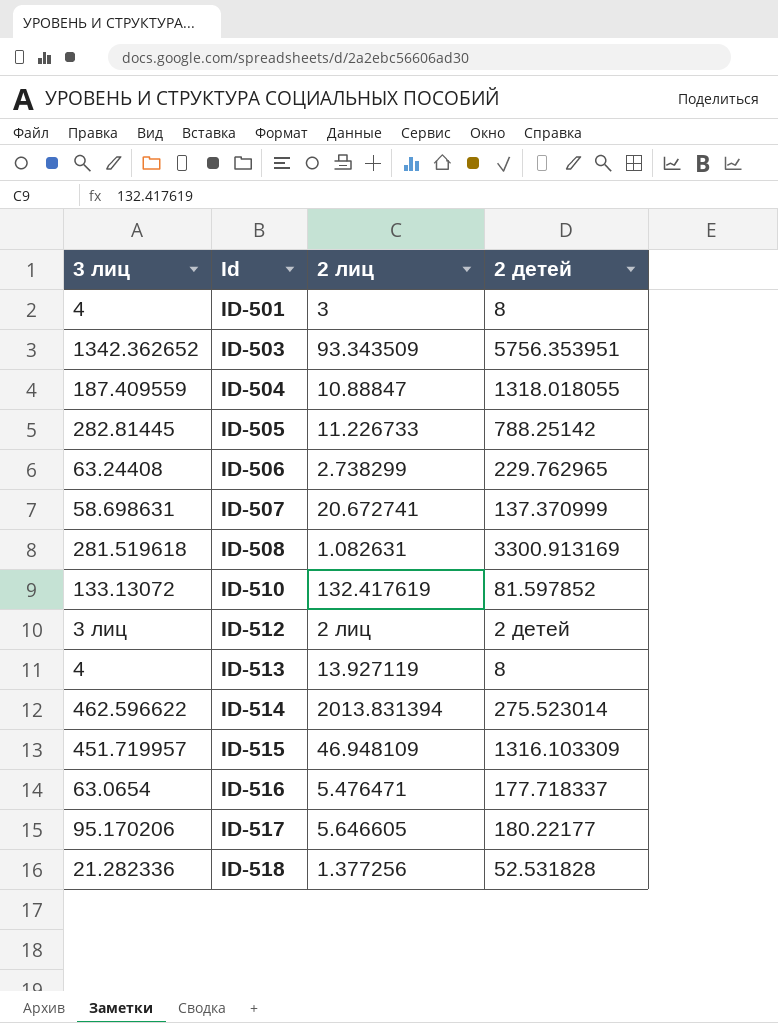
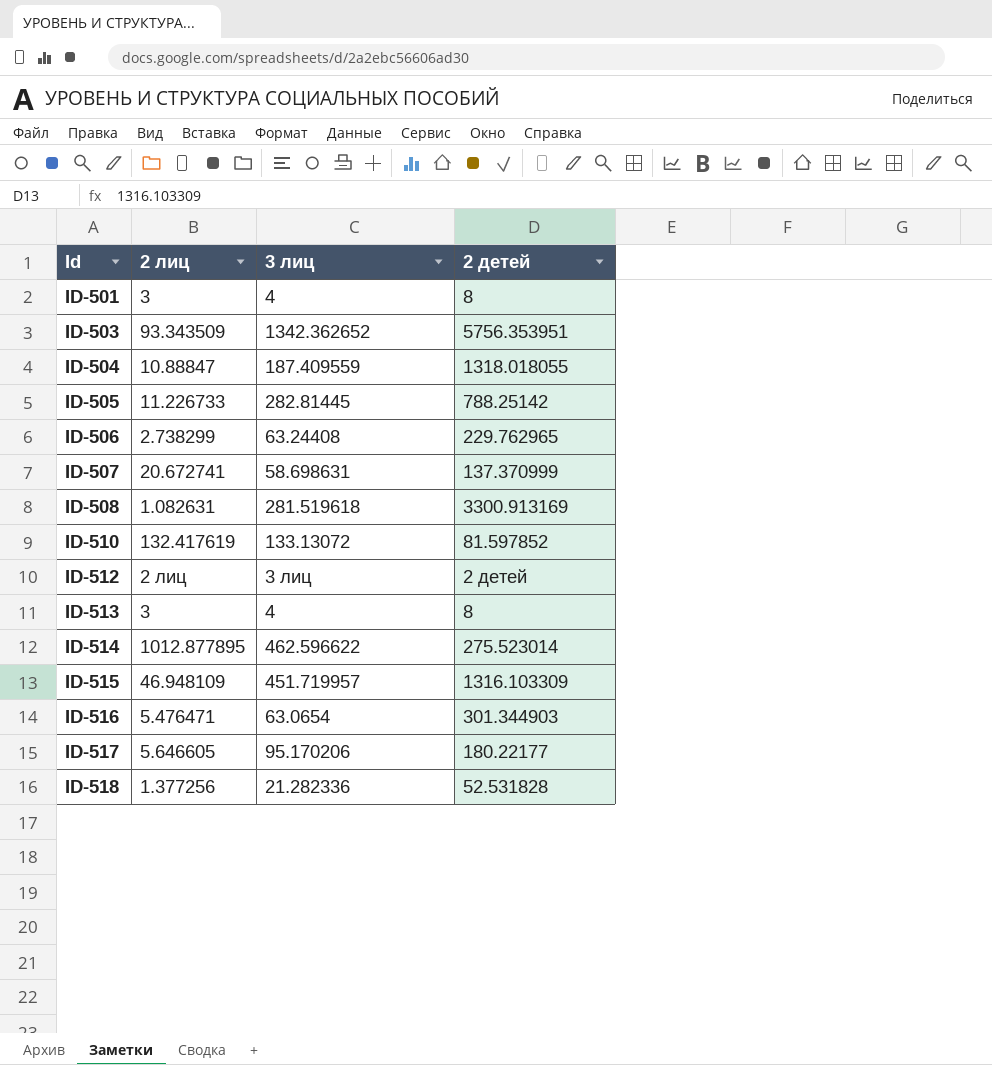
column 3 лиц | position: 1 -> 3
ID-513 | 2 лиц: 13.927119 -> 3
ID-514 | 2 лиц: 2013.831394 -> 1012.877895
ID-516 | 2 детей: 177.718337 -> 301.344903

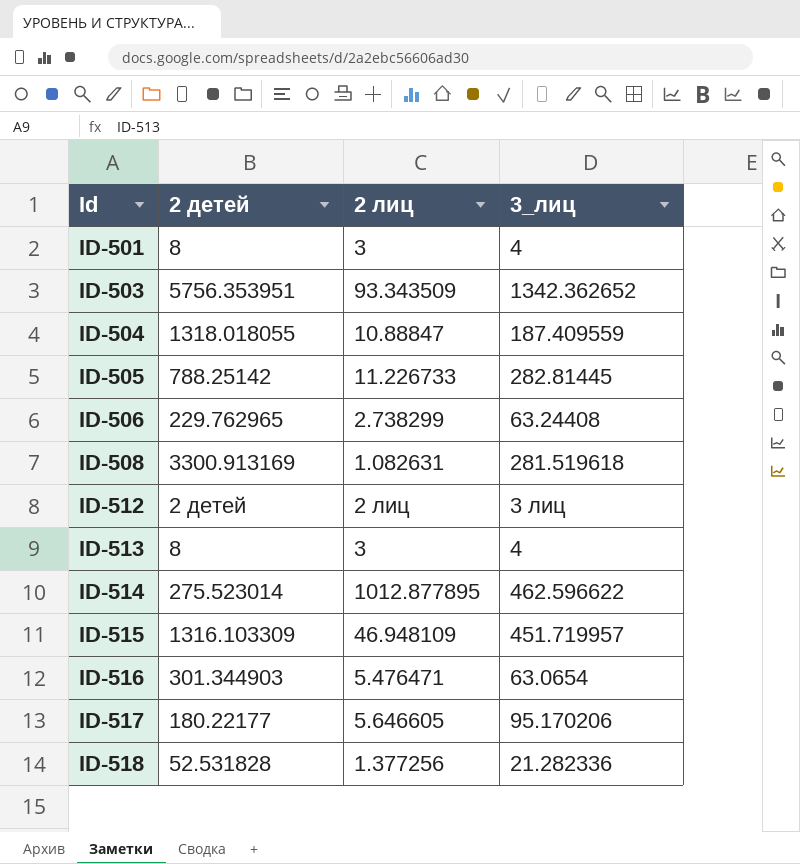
column 2 детей | position: 4 -> 2
column name: 3 лиц -> 3_лиц
row ID-507: 20.672741 | 58.698631 | 137.370999 -> none
row ID-510: 132.417619 | 133.13072 | 81.597852 -> none

